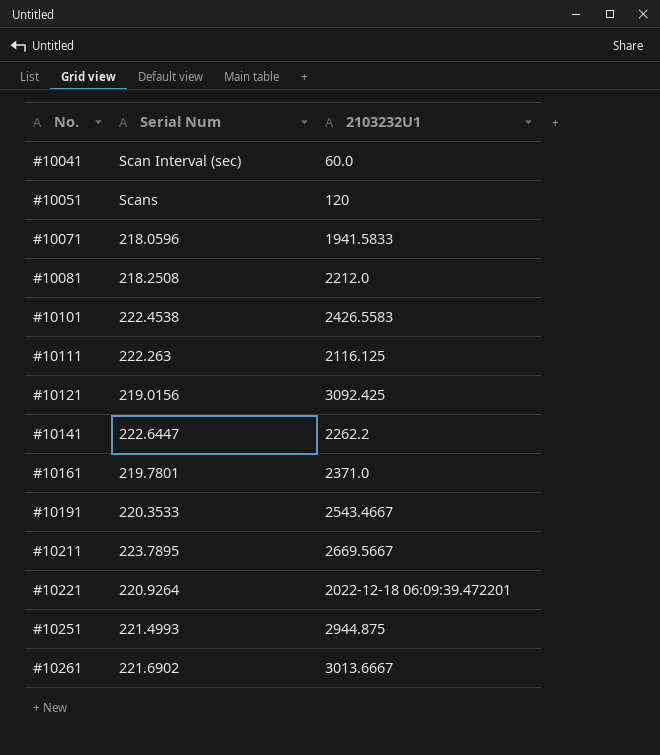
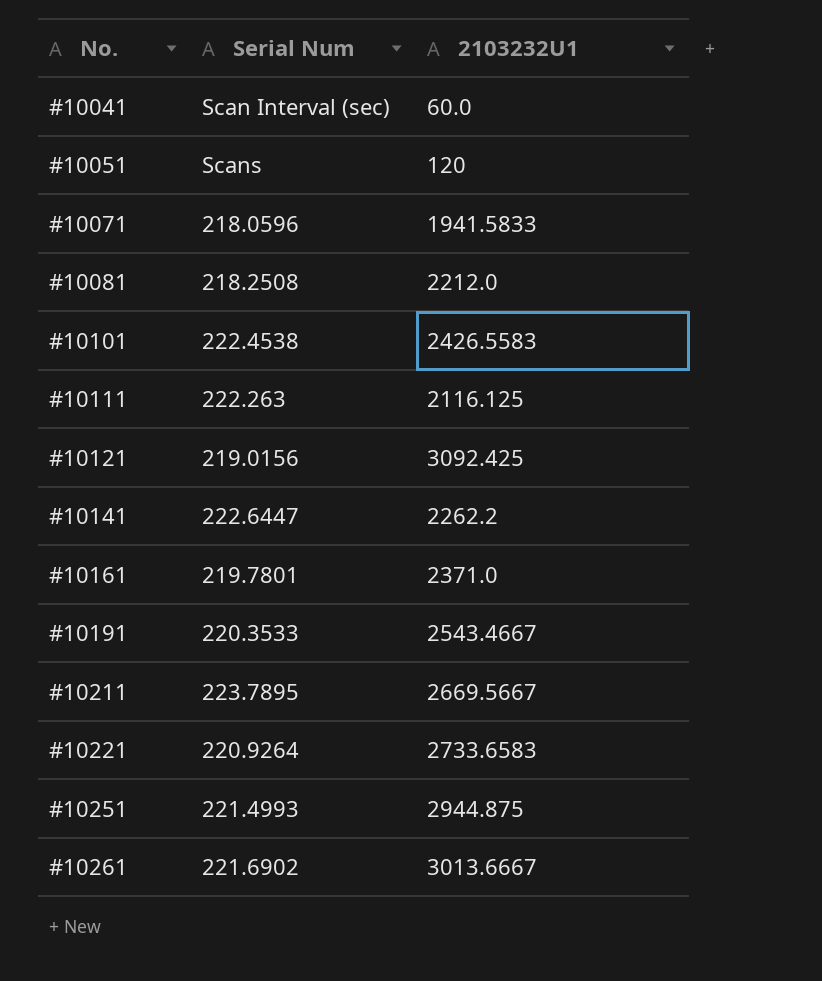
#10221 | 2103232U1: 2022-12-18 06:09:39.472201 -> 2733.6583

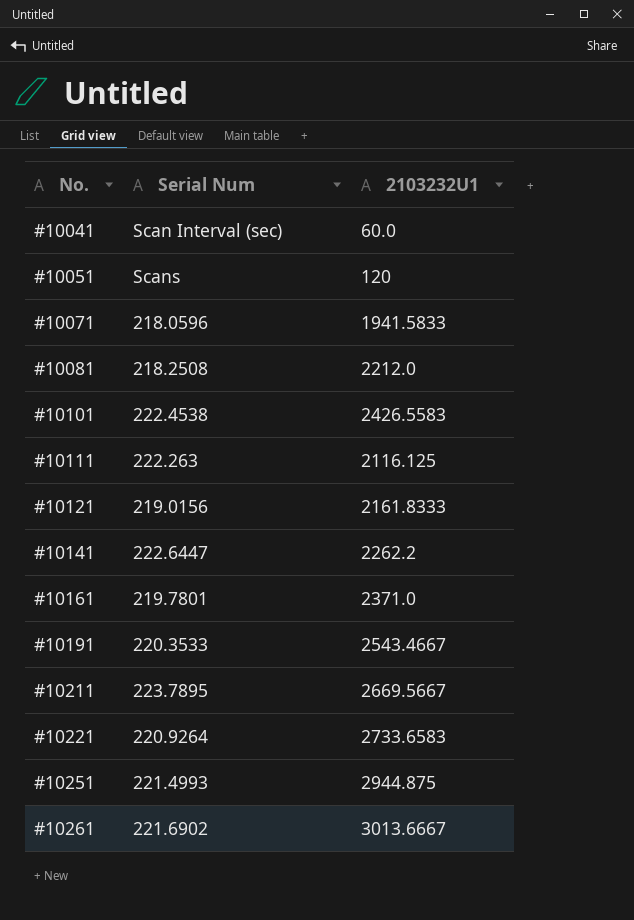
#10121 | 2103232U1: 3092.425 -> 2161.8333

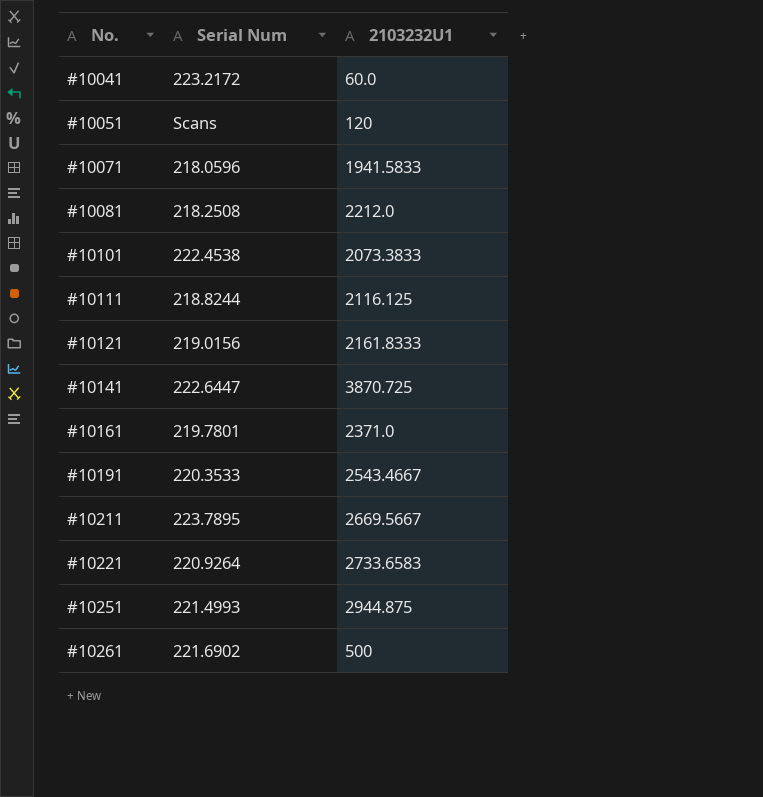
#10041 | Serial Num: Scan Interval (sec) -> 223.2172
#10101 | 2103232U1: 2426.5583 -> 2073.3833
#10111 | Serial Num: 222.263 -> 218.8244
#10141 | 2103232U1: 2262.2 -> 3870.725
#10261 | 2103232U1: 3013.6667 -> 500

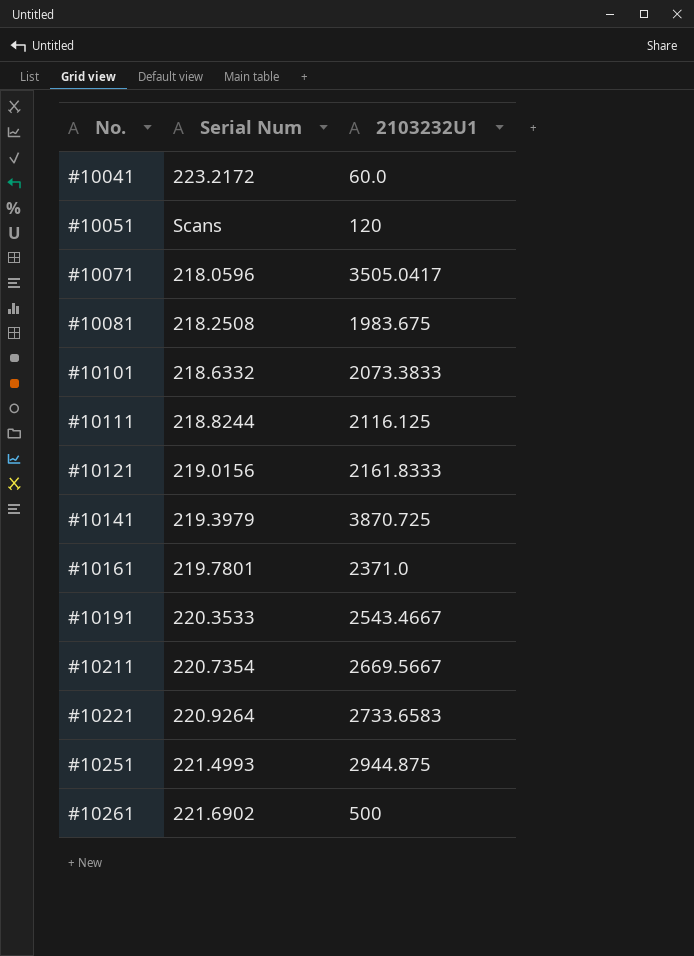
#10071 | 2103232U1: 1941.5833 -> 3505.0417
#10081 | 2103232U1: 2212.0 -> 1983.675
#10101 | Serial Num: 222.4538 -> 218.6332
#10141 | Serial Num: 222.6447 -> 219.3979
#10211 | Serial Num: 223.7895 -> 220.7354

